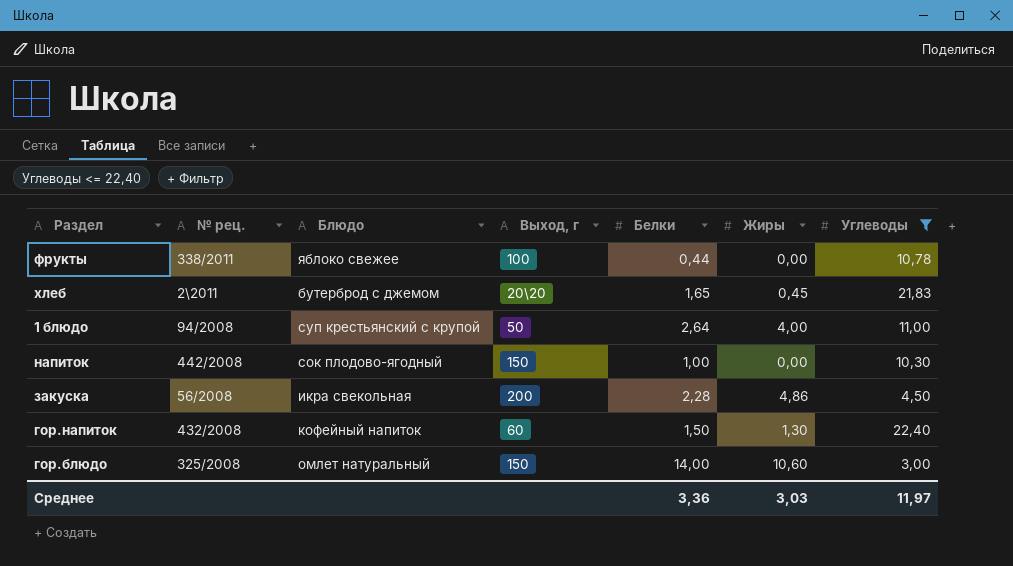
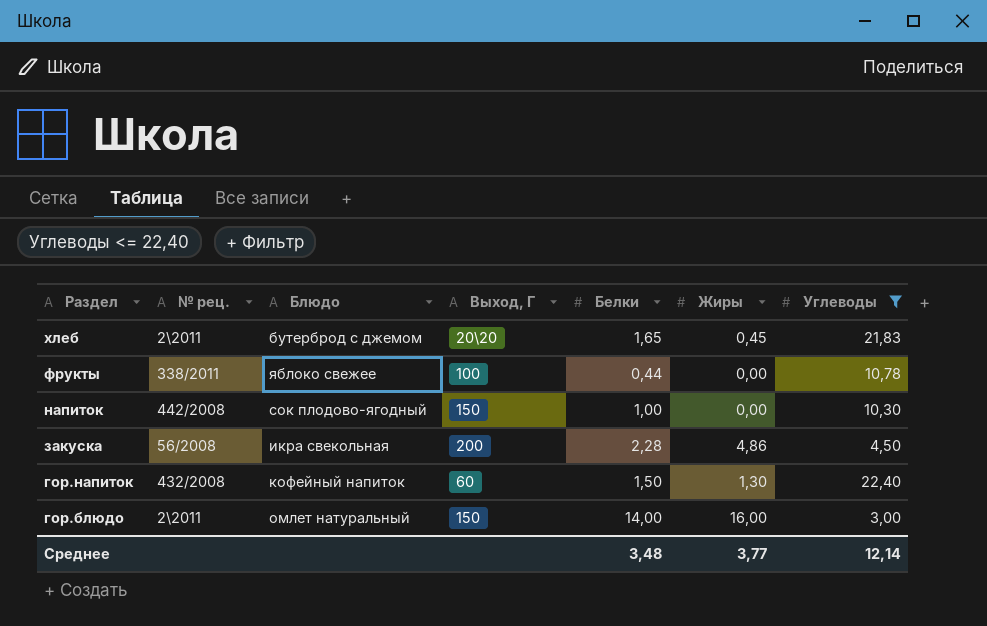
row order: none -> Раздел descending
column name: Выход, г -> Выход, Г
row 1 блюдо: 94/2008 | суп крестьянский с крупой | 50 | 2,64 | 4,00 | 11,00 -> none
гор.блюдо | № рец.: 325/2008 -> 2\2011
гор.блюдо | Жиры: 10,60 -> 16,00
Среднее | Белки: 3,36 -> 3,48
Среднее | Жиры: 3,03 -> 3,77
Среднее | Углеводы: 11,97 -> 12,14

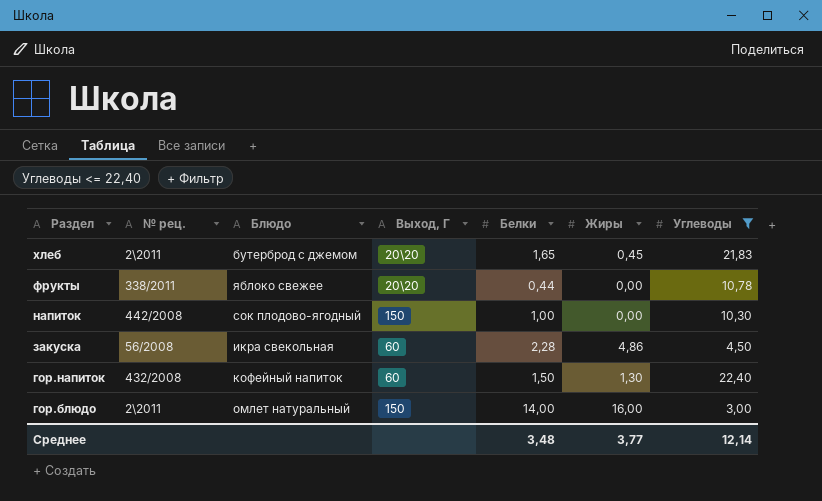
фрукты | Выход, Г: 100 -> 20\20
закуска | Выход, Г: 200 -> 60

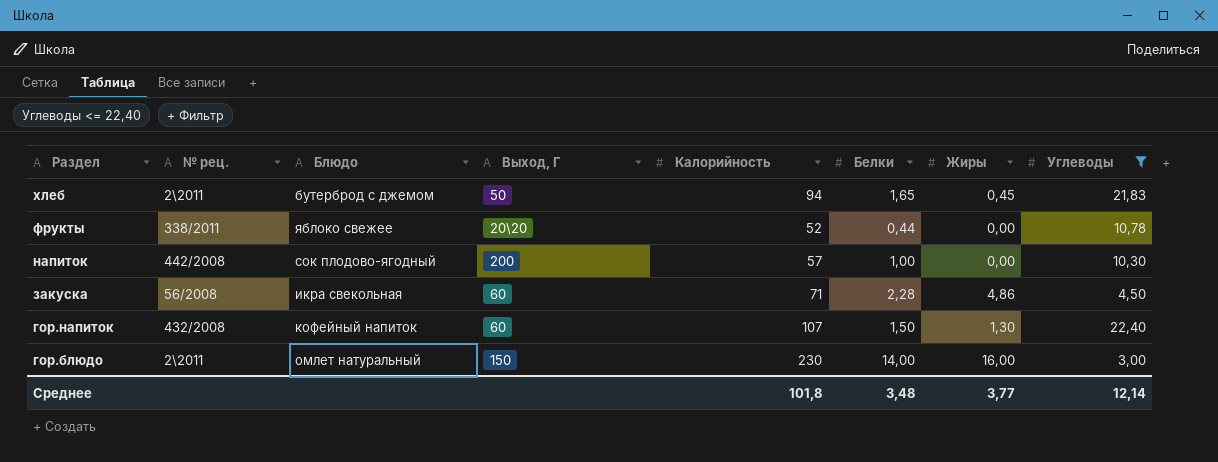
column Калорийность | position: none -> 5
хлеб | Выход, Г: 20\20 -> 50
напиток | Выход, Г: 150 -> 200

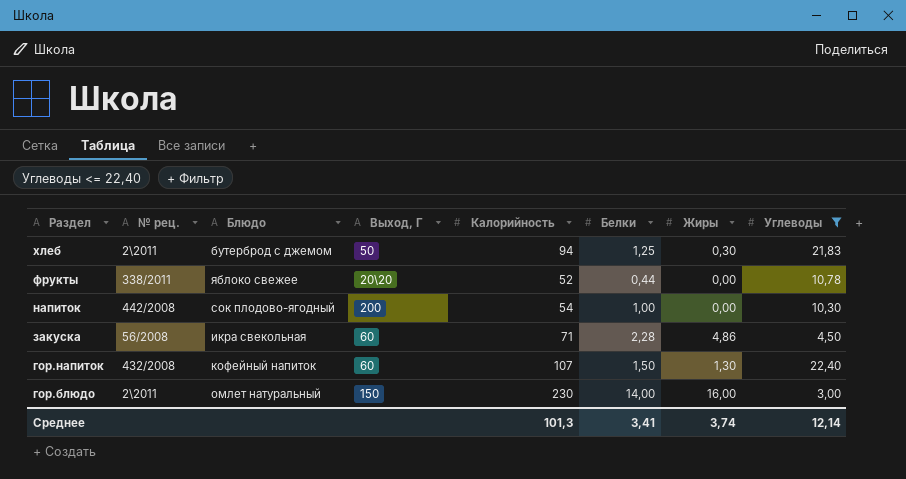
хлеб | Белки: 1,65 -> 1,25
хлеб | Жиры: 0,45 -> 0,30
напиток | Калорийность: 57 -> 54
Среднее | Калорийность: 101,8 -> 101,3
Среднее | Белки: 3,48 -> 3,41
Среднее | Жиры: 3,77 -> 3,74

